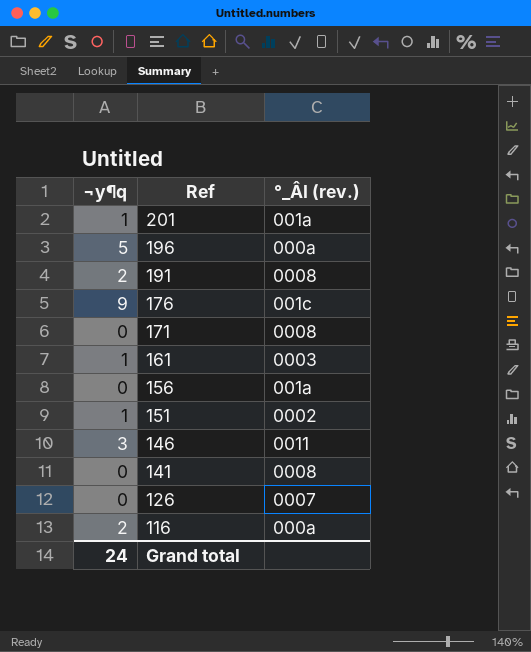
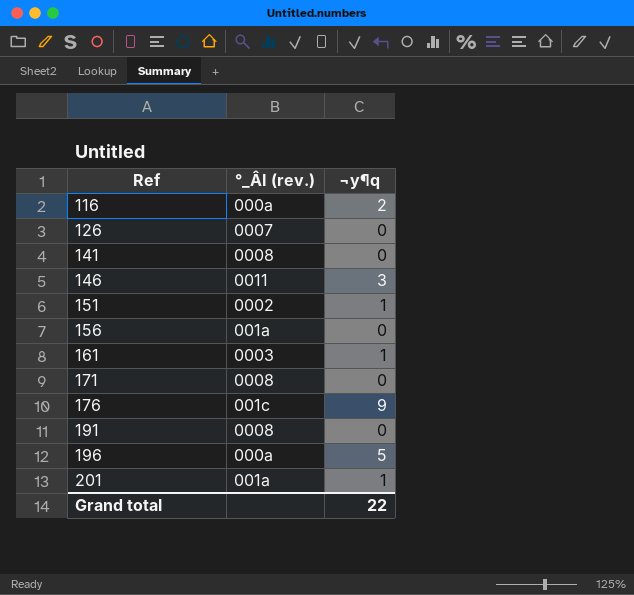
row order: Ref descending -> Ref ascending
column ¬y¶q | position: 1 -> 3
191 | ¬y¶q: 2 -> 0
Grand total | ¬y¶q: 24 -> 22

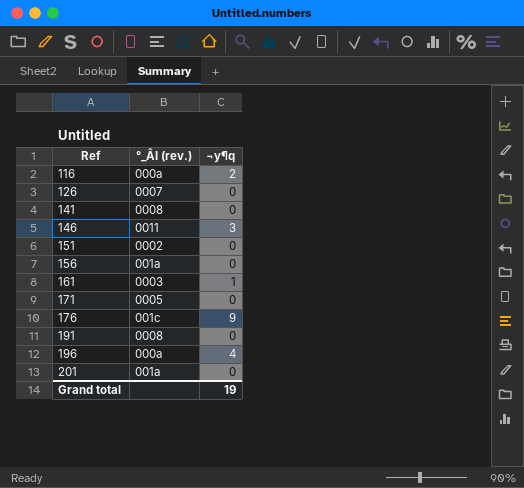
151 | ¬y¶q: 1 -> 0
171 | °_ÂI (rev.): 0008 -> 0005
196 | ¬y¶q: 5 -> 4
201 | ¬y¶q: 1 -> 0
Grand total | ¬y¶q: 22 -> 19

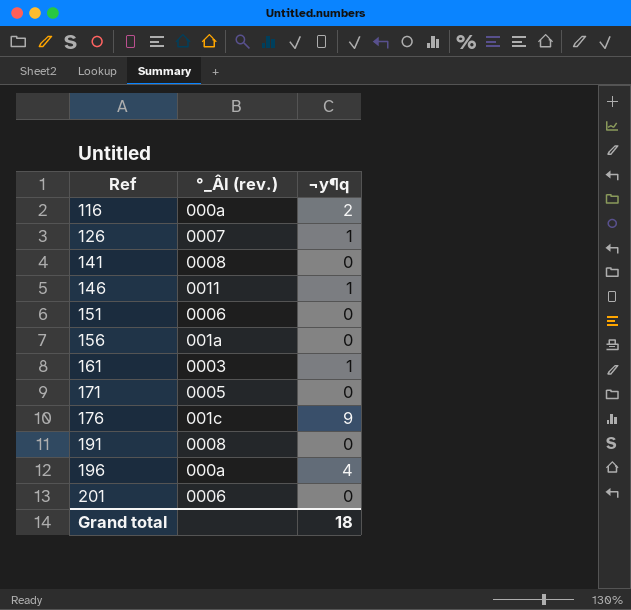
126 | ¬y¶q: 0 -> 1
146 | ¬y¶q: 3 -> 1
151 | °_ÂI (rev.): 0002 -> 0006
201 | °_ÂI (rev.): 001a -> 0006
Grand total | ¬y¶q: 19 -> 18

